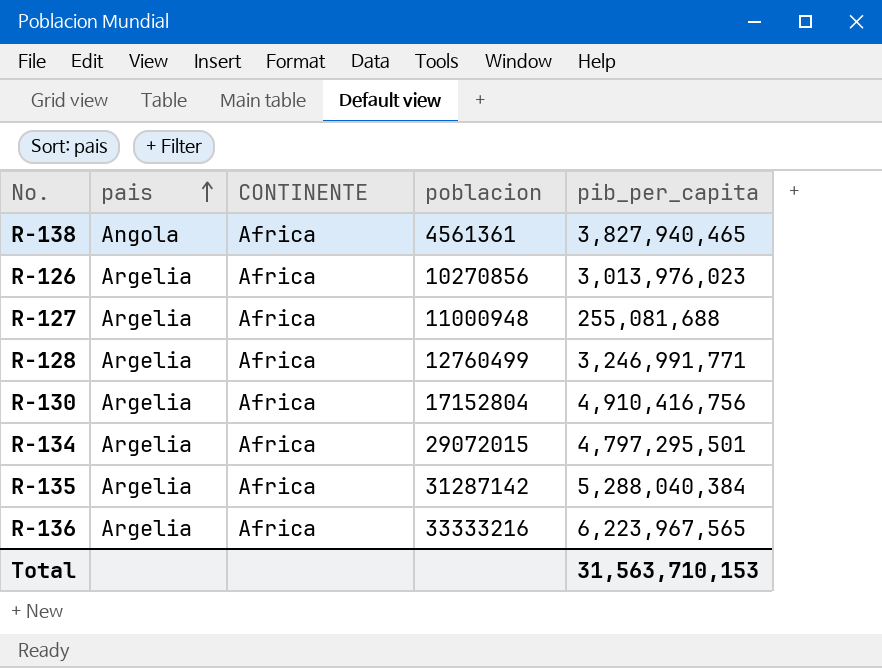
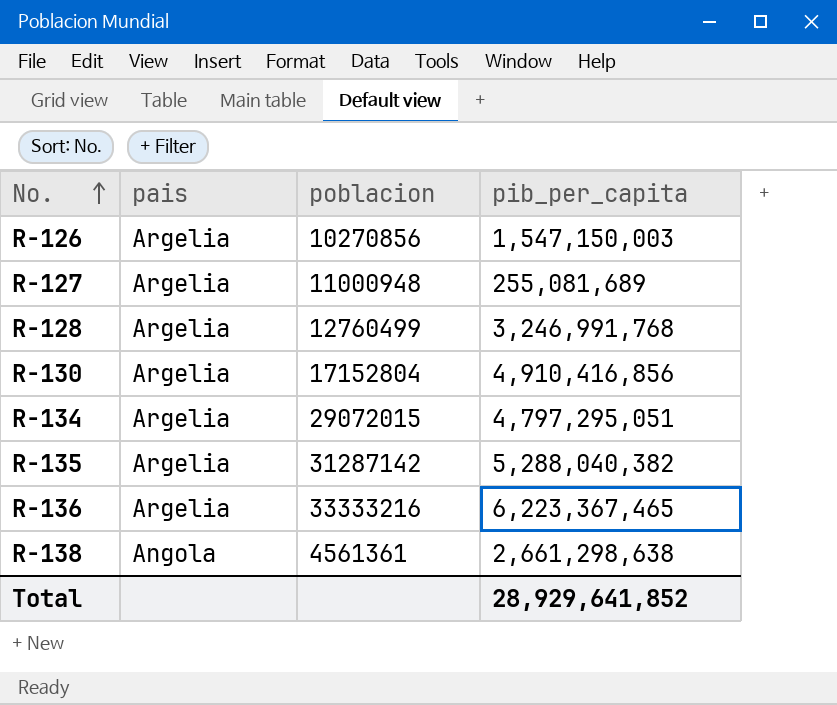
row order: pais ascending -> No. ascending
column CONTINENTE | position: 3 -> none
R-126 | pib_per_capita: 3,013,976,023 -> 1,547,150,003
R-127 | pib_per_capita: 255,081,688 -> 255,081,689
R-128 | pib_per_capita: 3,246,991,771 -> 3,246,991,768
R-130 | pib_per_capita: 4,910,416,756 -> 4,910,416,856
R-134 | pib_per_capita: 4,797,295,501 -> 4,797,295,051
R-135 | pib_per_capita: 5,288,040,384 -> 5,288,040,382
R-136 | pib_per_capita: 6,223,967,565 -> 6,223,367,465
R-138 | pib_per_capita: 3,827,940,465 -> 2,661,298,638
Total | pib_per_capita: 31,563,710,153 -> 28,929,641,852

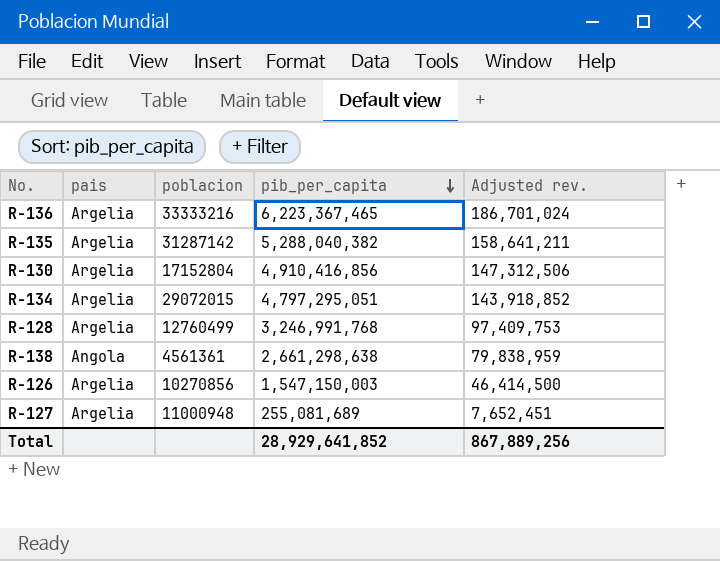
row order: No. ascending -> pib_per_capita descending
column Adjusted rev. | formula: none -> [pib_per_capita] * 0.03

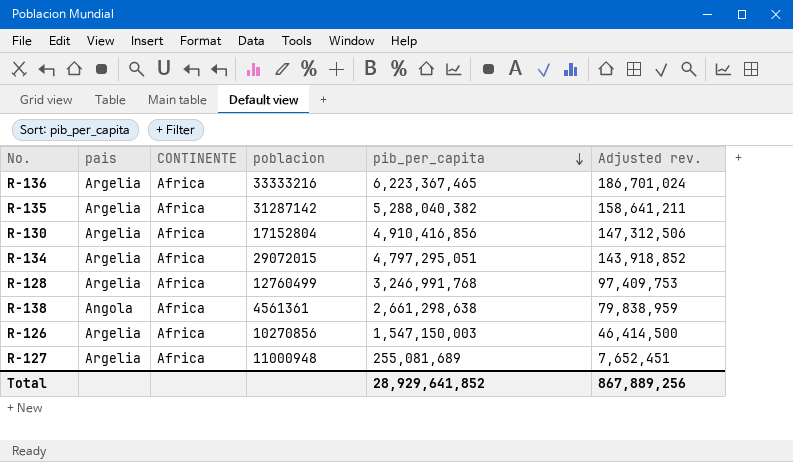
column CONTINENTE | position: none -> 3

